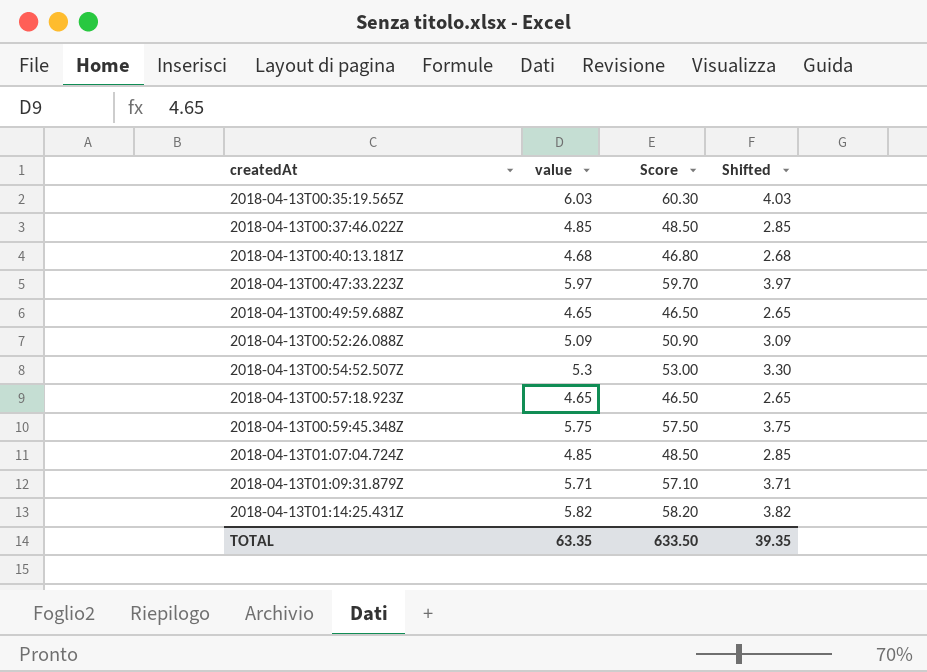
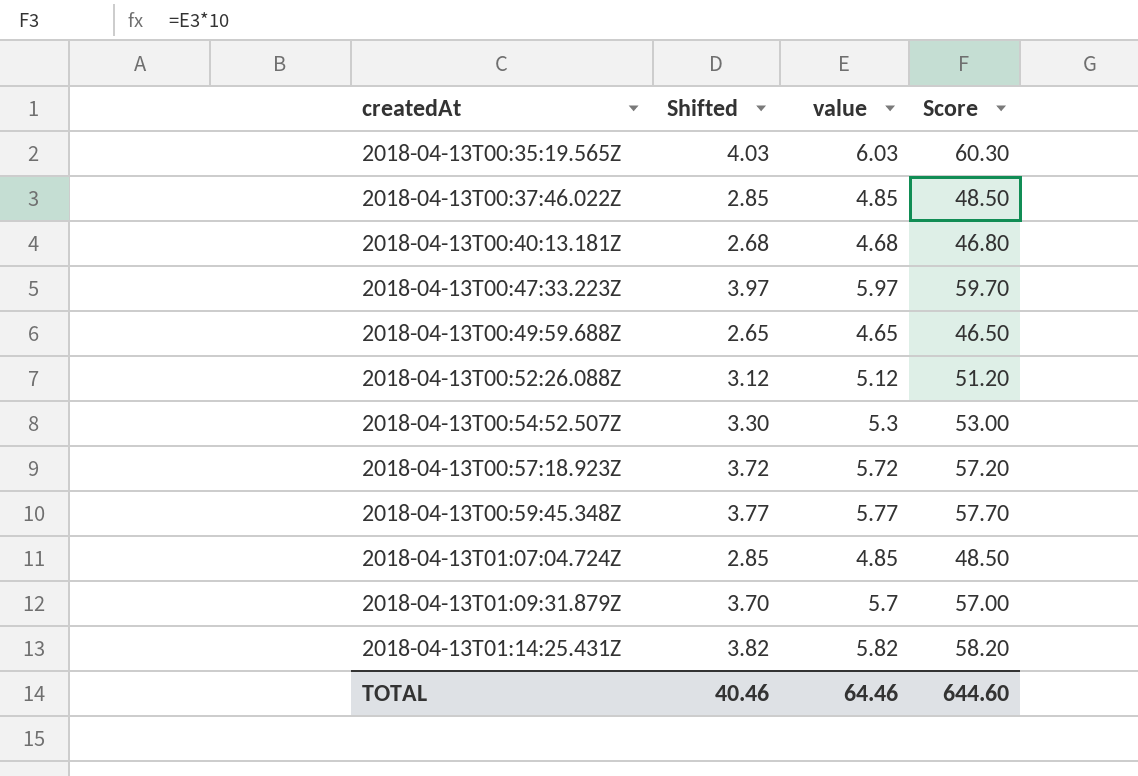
column Shifted | position: 4 -> 2
2018-04-13T00:52:26.088Z | Shifted: 3.09 -> 3.12
2018-04-13T00:52:26.088Z | value: 5.09 -> 5.12
2018-04-13T00:52:26.088Z | Score: 50.90 -> 51.20
2018-04-13T00:57:18.923Z | Shifted: 2.65 -> 3.72
2018-04-13T00:57:18.923Z | value: 4.65 -> 5.72
2018-04-13T00:57:18.923Z | Score: 46.50 -> 57.20
2018-04-13T00:59:45.348Z | Shifted: 3.75 -> 3.77
2018-04-13T00:59:45.348Z | value: 5.75 -> 5.77
2018-04-13T00:59:45.348Z | Score: 57.50 -> 57.70
2018-04-13T01:09:31.879Z | Shifted: 3.71 -> 3.70
2018-04-13T01:09:31.879Z | value: 5.71 -> 5.7
2018-04-13T01:09:31.879Z | Score: 57.10 -> 57.00
TOTAL | Shifted: 39.35 -> 40.46
TOTAL | value: 63.35 -> 64.46
TOTAL | Score: 633.50 -> 644.60

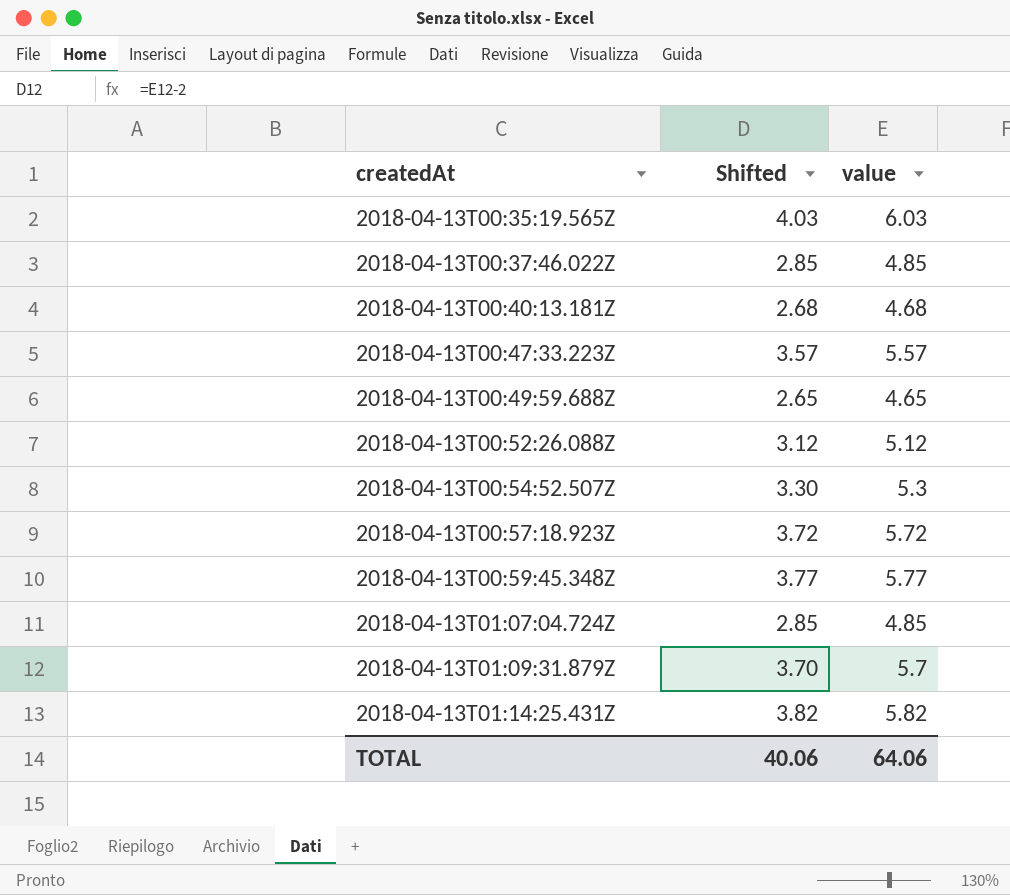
column Score | formula: [value] * 10 -> none
2018-04-13T00:47:33.223Z | Shifted: 3.97 -> 3.57
2018-04-13T00:47:33.223Z | value: 5.97 -> 5.57
TOTAL | Shifted: 40.46 -> 40.06
TOTAL | value: 64.46 -> 64.06

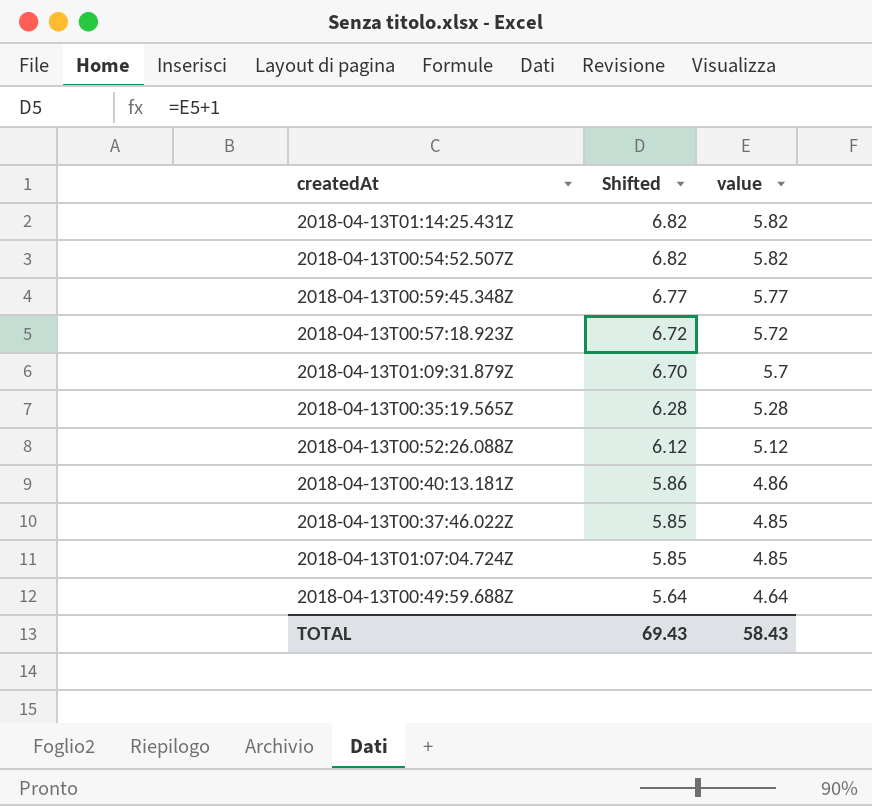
row order: createdAt ascending -> Shifted descending
column Shifted | formula: [value] - 2 -> [value] + 1
row 2018-04-13T00:47:33.223Z: 3.57 | 5.57 -> none
2018-04-13T00:54:52.507Z | value: 5.3 -> 5.82
2018-04-13T00:35:19.565Z | value: 6.03 -> 5.28
2018-04-13T00:40:13.181Z | value: 4.68 -> 4.86
2018-04-13T00:49:59.688Z | value: 4.65 -> 4.64
TOTAL | Shifted: 40.06 -> 69.43
TOTAL | value: 64.06 -> 58.43

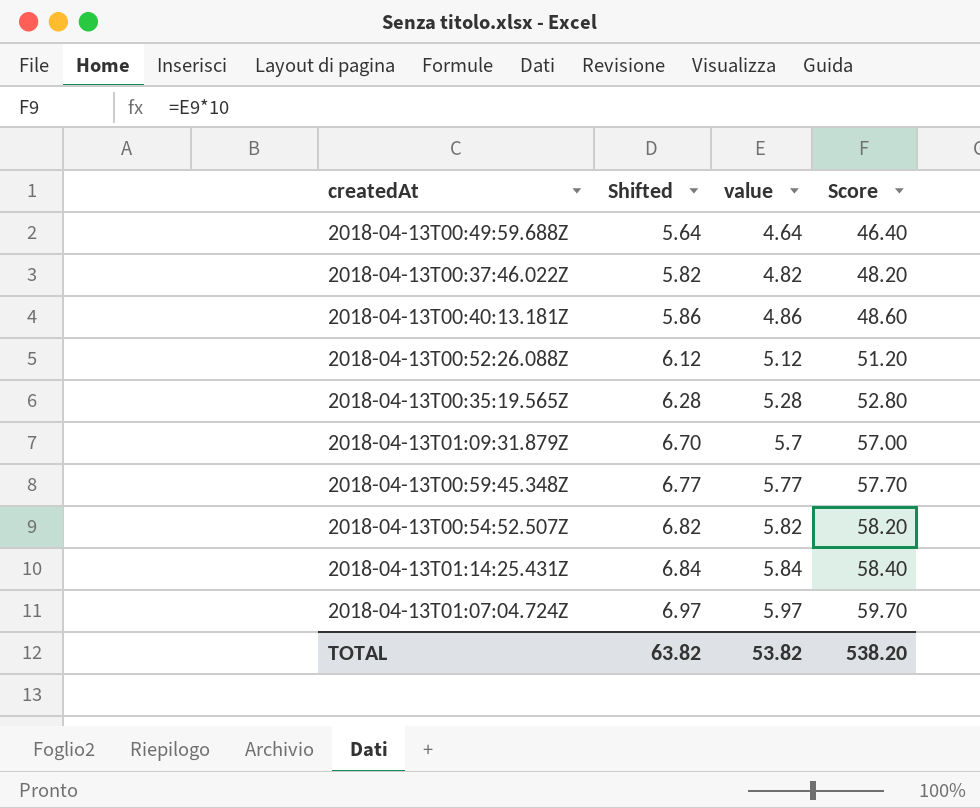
row order: Shifted descending -> Shifted ascending
column Score | formula: none -> [value] * 10
row 2018-04-13T00:57:18.923Z: 6.72 | 5.72 -> none
2018-04-13T00:37:46.022Z | Shifted: 5.85 -> 5.82
2018-04-13T00:37:46.022Z | value: 4.85 -> 4.82
2018-04-13T01:14:25.431Z | Shifted: 6.82 -> 6.84
2018-04-13T01:14:25.431Z | value: 5.82 -> 5.84
2018-04-13T01:07:04.724Z | Shifted: 5.85 -> 6.97
2018-04-13T01:07:04.724Z | value: 4.85 -> 5.97
TOTAL | Shifted: 69.43 -> 63.82
TOTAL | value: 58.43 -> 53.82

